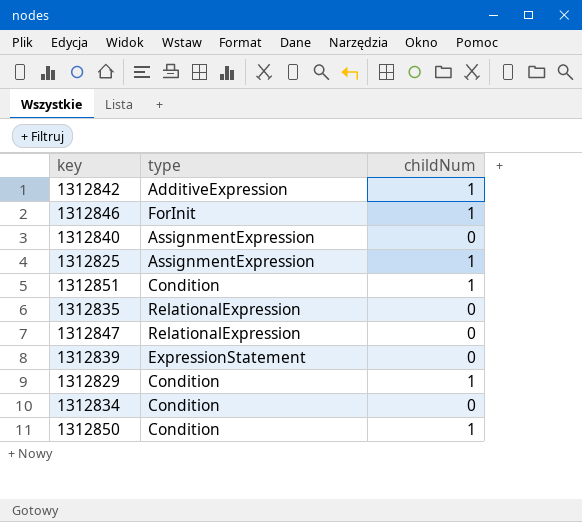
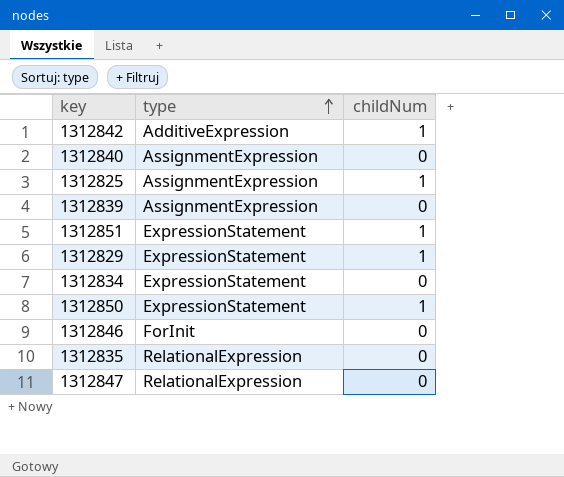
row order: none -> type ascending
1312839 | type: ExpressionStatement -> AssignmentExpression
1312851 | type: Condition -> ExpressionStatement
1312829 | type: Condition -> ExpressionStatement
1312834 | type: Condition -> ExpressionStatement
1312850 | type: Condition -> ExpressionStatement
1312846 | childNum: 1 -> 0

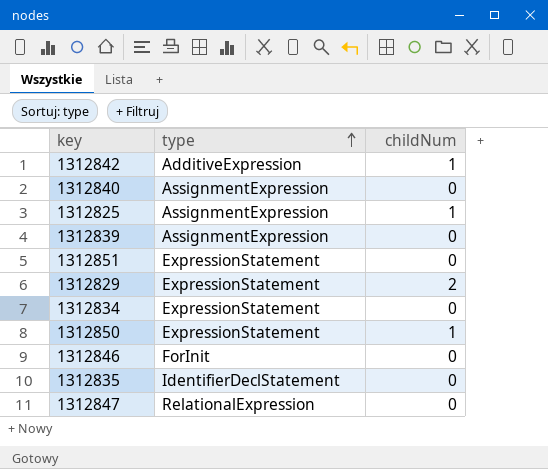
1312851 | childNum: 1 -> 0
1312829 | childNum: 1 -> 2
1312835 | type: RelationalExpression -> IdentifierDeclStatement

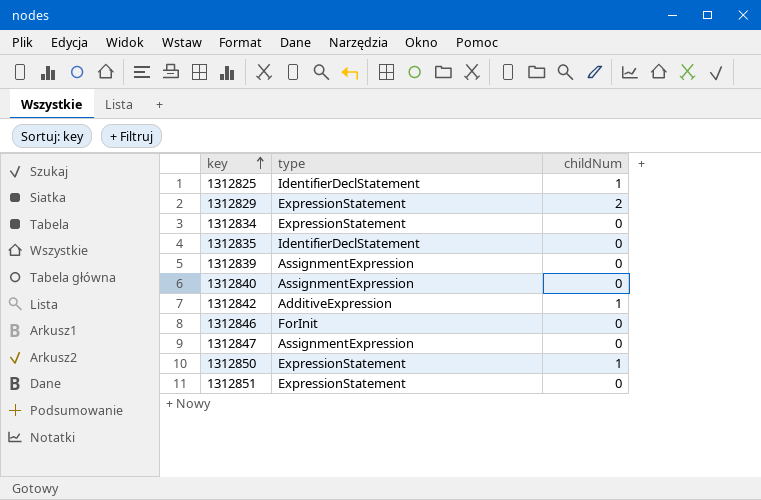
row order: type ascending -> key ascending
1312825 | type: AssignmentExpression -> IdentifierDeclStatement
1312847 | type: RelationalExpression -> AssignmentExpression

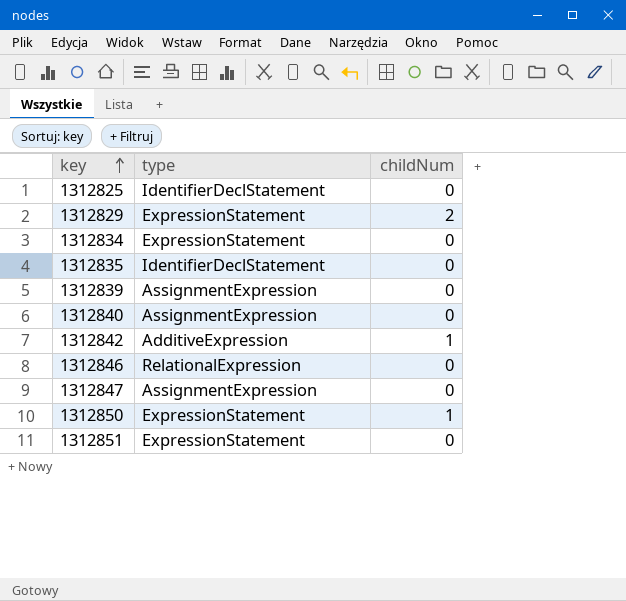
1312825 | childNum: 1 -> 0
1312846 | type: ForInit -> RelationalExpression

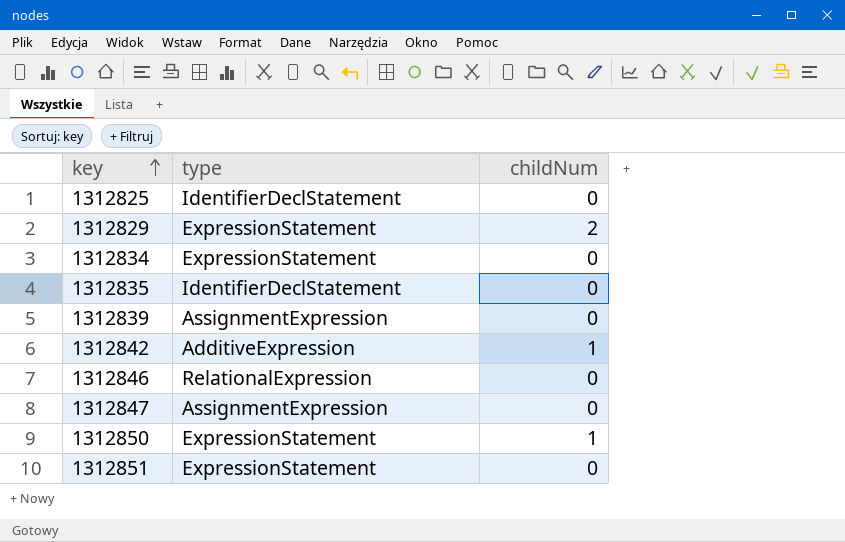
row 1312840: AssignmentExpression | 0 -> none

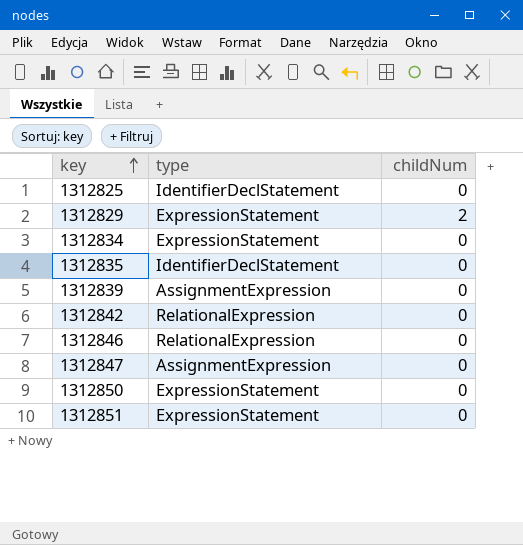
1312842 | type: AdditiveExpression -> RelationalExpression
1312842 | childNum: 1 -> 0
1312850 | childNum: 1 -> 0

